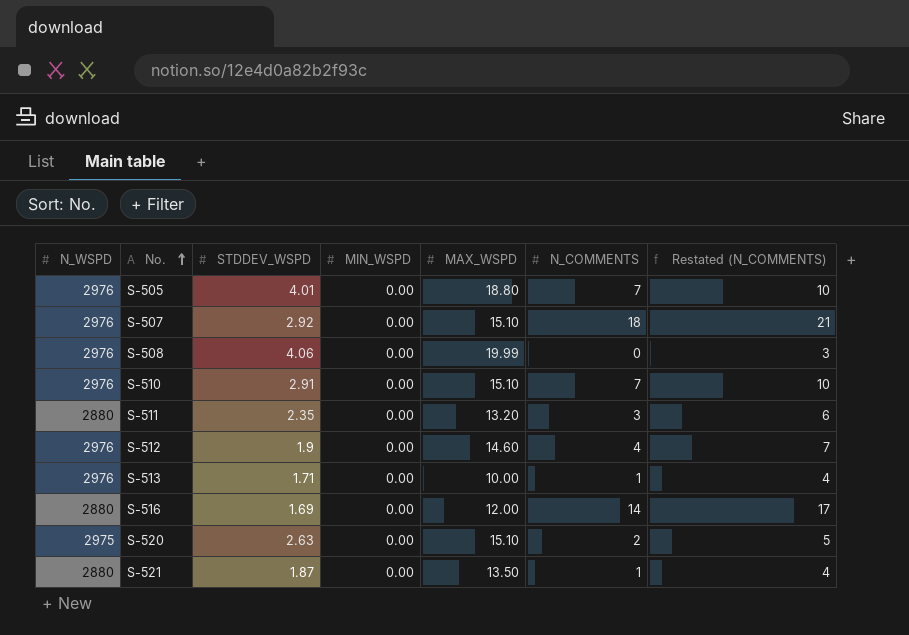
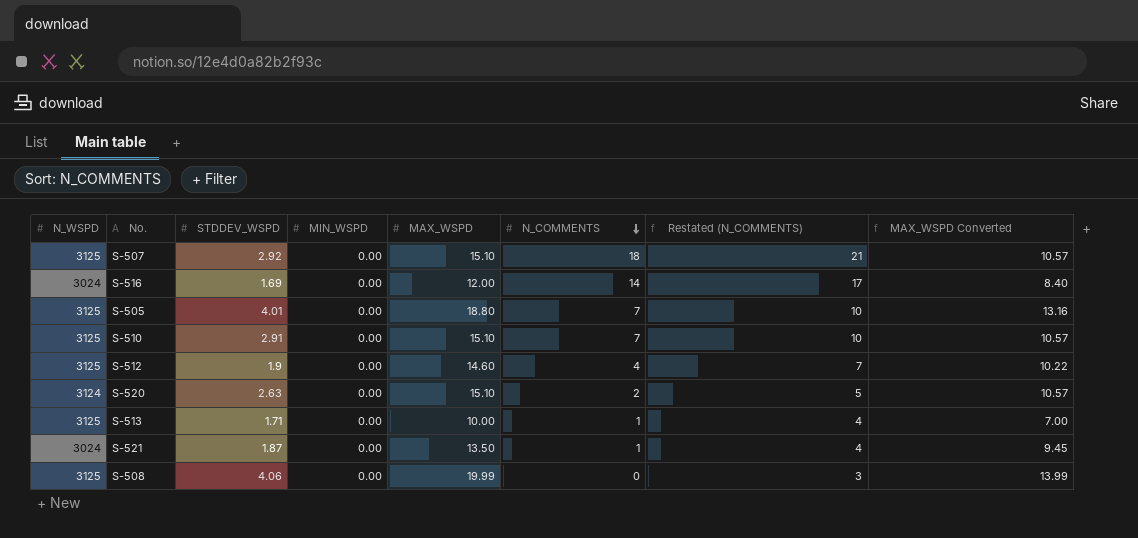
row order: No. ascending -> N_COMMENTS descending
column MAX_WSPD Converted | formula: none -> [MAX_WSPD] * 0.7
row S-511: 2880 | 2.35 | 0.00 | 13.20 | 3 | 6 -> none
S-507 | N_WSPD: 2976 -> 3125
S-516 | N_WSPD: 2880 -> 3024
S-505 | N_WSPD: 2976 -> 3125
S-510 | N_WSPD: 2976 -> 3125
S-512 | N_WSPD: 2976 -> 3125
S-520 | N_WSPD: 2975 -> 3124
S-513 | N_WSPD: 2976 -> 3125
S-521 | N_WSPD: 2880 -> 3024
S-508 | N_WSPD: 2976 -> 3125

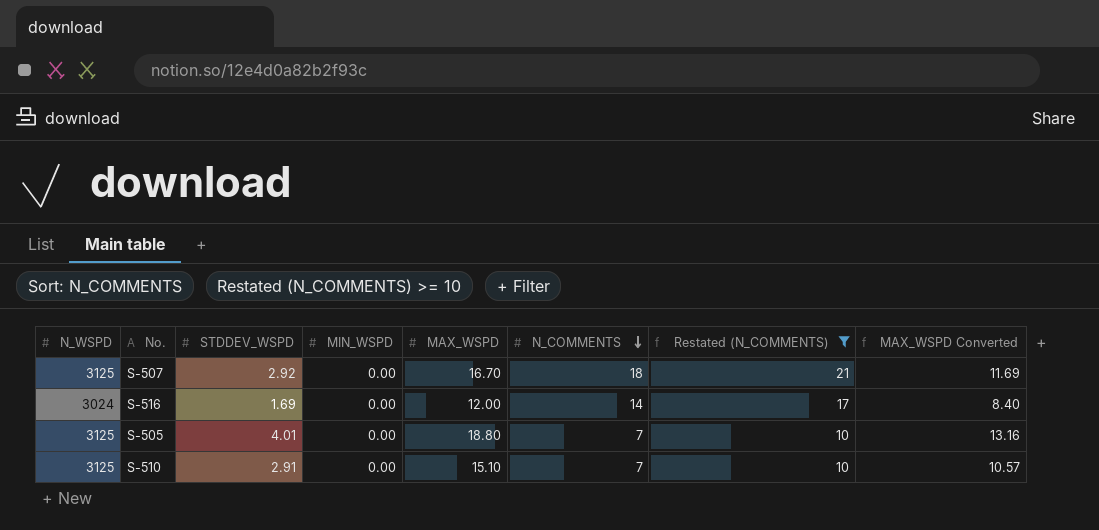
filter: none -> Restated (N_COMMENTS) >= 10
S-507 | MAX_WSPD: 15.10 -> 16.70
S-507 | MAX_WSPD Converted: 10.57 -> 11.69

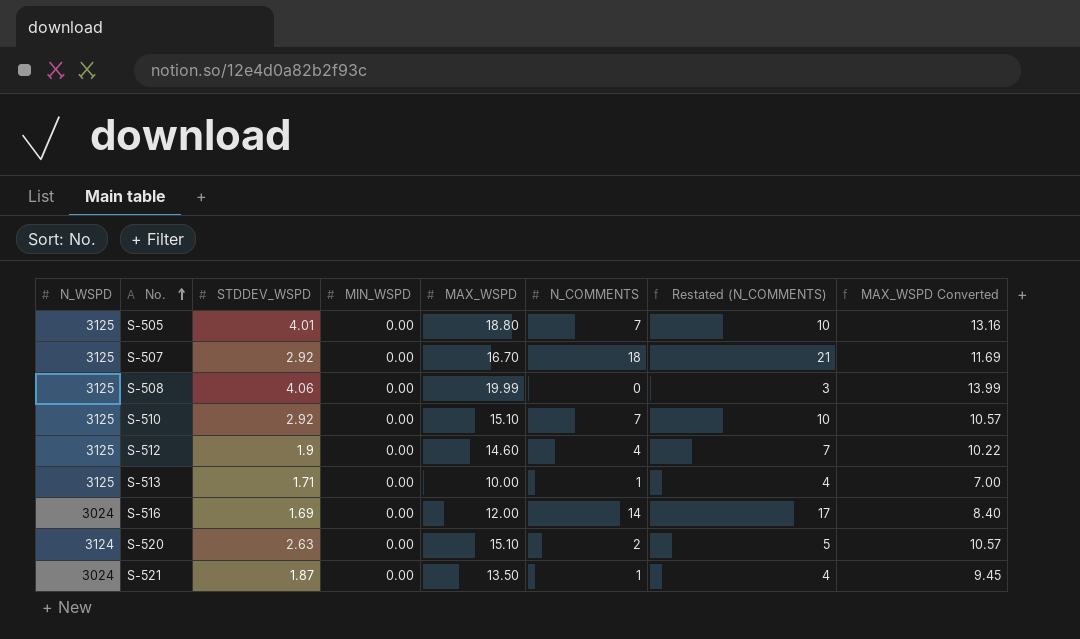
filter: Restated (N_COMMENTS) >= 10 -> none
row order: N_COMMENTS descending -> No. ascending
S-510 | STDDEV_WSPD: 2.91 -> 2.92

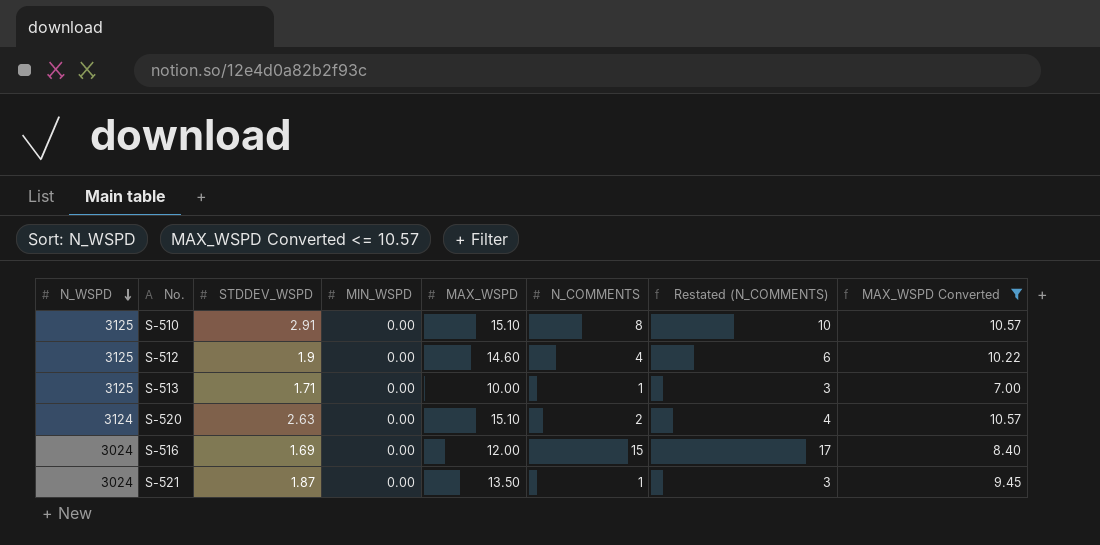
filter: none -> MAX_WSPD Converted <= 10.57
row order: No. ascending -> N_WSPD descending
column Restated (N_COMMENTS) | formula: [N_COMMENTS] + 3 -> [N_COMMENTS] + 2
S-510 | STDDEV_WSPD: 2.92 -> 2.91
S-510 | N_COMMENTS: 7 -> 8
S-516 | N_COMMENTS: 14 -> 15

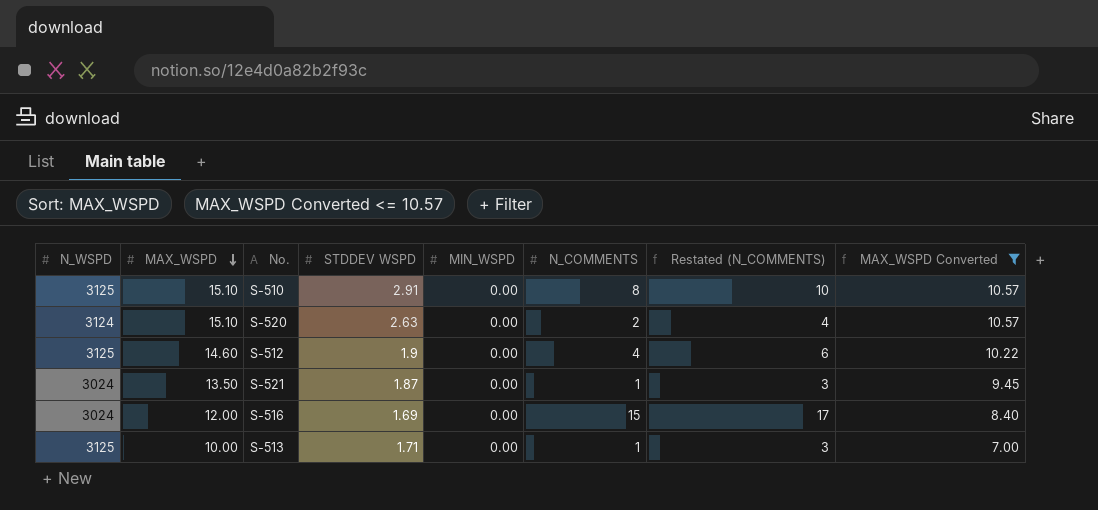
row order: N_WSPD descending -> MAX_WSPD descending
column MAX_WSPD | position: 5 -> 2
column name: STDDEV_WSPD -> STDDEV WSPD

